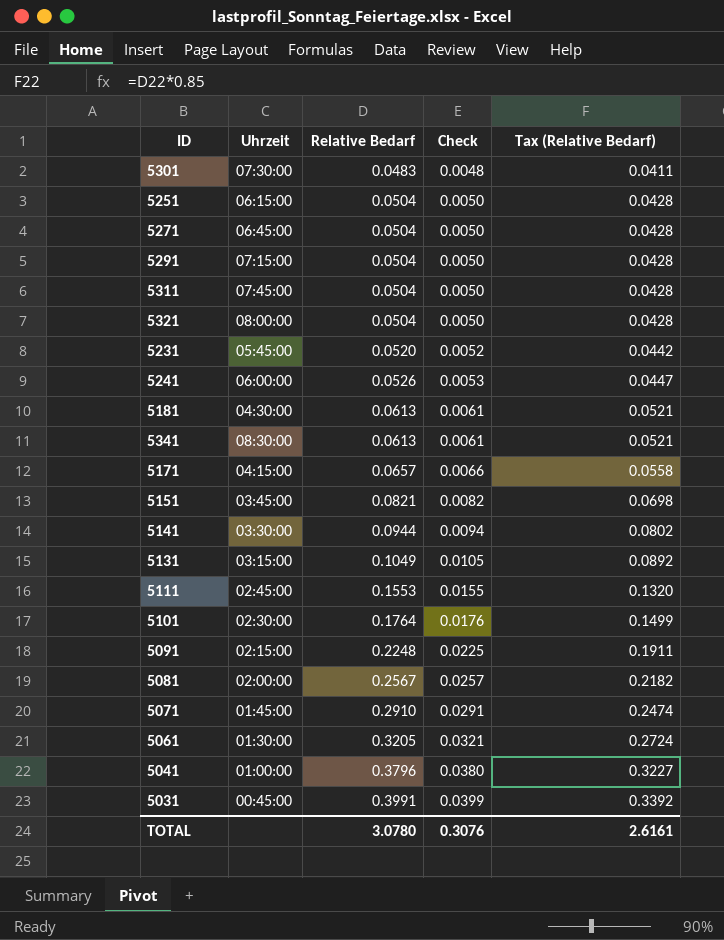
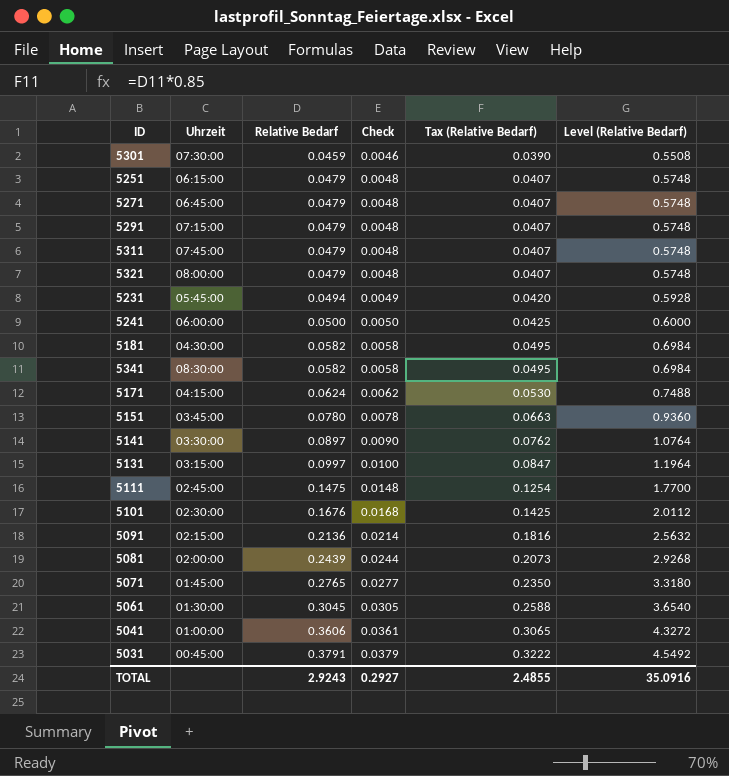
column Level (Relative Bedarf) | formula: none -> [Relative Bedarf] * 12
5301 | Relative Bedarf: 0.0483 -> 0.0459
5301 | Check: 0.0048 -> 0.0046
5301 | Tax (Relative Bedarf): 0.0411 -> 0.0390
5251 | Relative Bedarf: 0.0504 -> 0.0479
5251 | Check: 0.0050 -> 0.0048
5251 | Tax (Relative Bedarf): 0.0428 -> 0.0407
5271 | Relative Bedarf: 0.0504 -> 0.0479
5271 | Check: 0.0050 -> 0.0048
5271 | Tax (Relative Bedarf): 0.0428 -> 0.0407
5291 | Relative Bedarf: 0.0504 -> 0.0479
5291 | Check: 0.0050 -> 0.0048
5291 | Tax (Relative Bedarf): 0.0428 -> 0.0407
5311 | Relative Bedarf: 0.0504 -> 0.0479
5311 | Check: 0.0050 -> 0.0048
5311 | Tax (Relative Bedarf): 0.0428 -> 0.0407
5321 | Relative Bedarf: 0.0504 -> 0.0479
5321 | Check: 0.0050 -> 0.0048
5321 | Tax (Relative Bedarf): 0.0428 -> 0.0407
5231 | Relative Bedarf: 0.0520 -> 0.0494
5231 | Check: 0.0052 -> 0.0049
5231 | Tax (Relative Bedarf): 0.0442 -> 0.0420
5241 | Relative Bedarf: 0.0526 -> 0.0500
5241 | Check: 0.0053 -> 0.0050
5241 | Tax (Relative Bedarf): 0.0447 -> 0.0425
5181 | Relative Bedarf: 0.0613 -> 0.0582
5181 | Check: 0.0061 -> 0.0058
5181 | Tax (Relative Bedarf): 0.0521 -> 0.0495
5341 | Relative Bedarf: 0.0613 -> 0.0582
5341 | Check: 0.0061 -> 0.0058
5341 | Tax (Relative Bedarf): 0.0521 -> 0.0495
5171 | Relative Bedarf: 0.0657 -> 0.0624
5171 | Check: 0.0066 -> 0.0062
5171 | Tax (Relative Bedarf): 0.0558 -> 0.0530
5151 | Relative Bedarf: 0.0821 -> 0.0780
5151 | Check: 0.0082 -> 0.0078
5151 | Tax (Relative Bedarf): 0.0698 -> 0.0663
5141 | Relative Bedarf: 0.0944 -> 0.0897
5141 | Check: 0.0094 -> 0.0090
5141 | Tax (Relative Bedarf): 0.0802 -> 0.0762
5131 | Relative Bedarf: 0.1049 -> 0.0997
5131 | Check: 0.0105 -> 0.0100
5131 | Tax (Relative Bedarf): 0.0892 -> 0.0847
5111 | Relative Bedarf: 0.1553 -> 0.1475
5111 | Check: 0.0155 -> 0.0148
5111 | Tax (Relative Bedarf): 0.1320 -> 0.1254
5101 | Relative Bedarf: 0.1764 -> 0.1676
5101 | Check: 0.0176 -> 0.0168
5101 | Tax (Relative Bedarf): 0.1499 -> 0.1425
5091 | Relative Bedarf: 0.2248 -> 0.2136
5091 | Check: 0.0225 -> 0.0214
5091 | Tax (Relative Bedarf): 0.1911 -> 0.1816
5081 | Relative Bedarf: 0.2567 -> 0.2439
5081 | Check: 0.0257 -> 0.0244
5081 | Tax (Relative Bedarf): 0.2182 -> 0.2073
5071 | Relative Bedarf: 0.2910 -> 0.2765
5071 | Check: 0.0291 -> 0.0277
5071 | Tax (Relative Bedarf): 0.2474 -> 0.2350
5061 | Relative Bedarf: 0.3205 -> 0.3045
5061 | Check: 0.0321 -> 0.0305
5061 | Tax (Relative Bedarf): 0.2724 -> 0.2588
5041 | Relative Bedarf: 0.3796 -> 0.3606
5041 | Check: 0.0380 -> 0.0361
5041 | Tax (Relative Bedarf): 0.3227 -> 0.3065
5031 | Relative Bedarf: 0.3991 -> 0.3791
5031 | Check: 0.0399 -> 0.0379
5031 | Tax (Relative Bedarf): 0.3392 -> 0.3222
TOTAL | Relative Bedarf: 3.0780 -> 2.9243
TOTAL | Check: 0.3076 -> 0.2927
TOTAL | Tax (Relative Bedarf): 2.6161 -> 2.4855

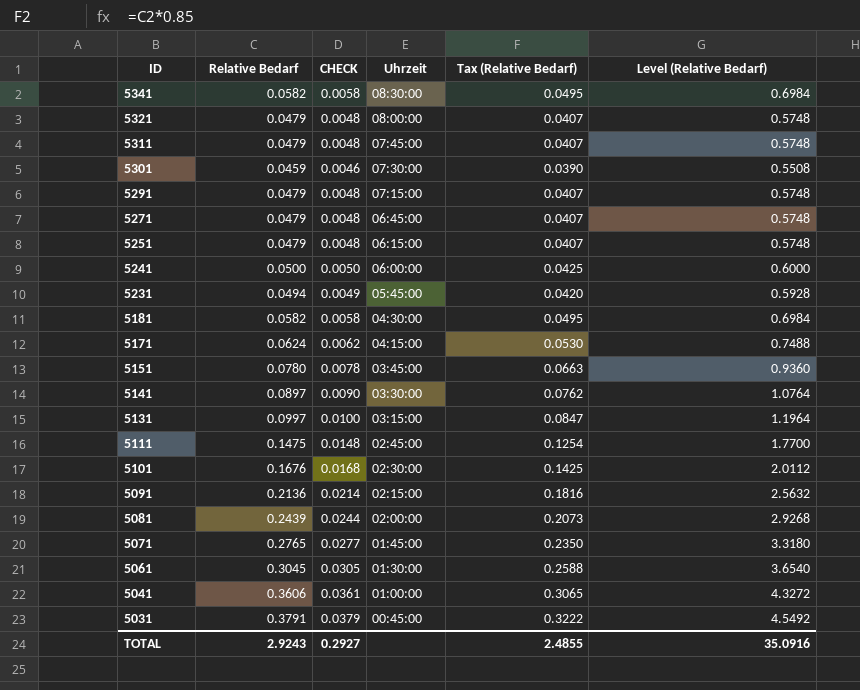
row order: Relative Bedarf ascending -> ID descending
column name: Check -> CHECK
column Uhrzeit | position: 2 -> 4

